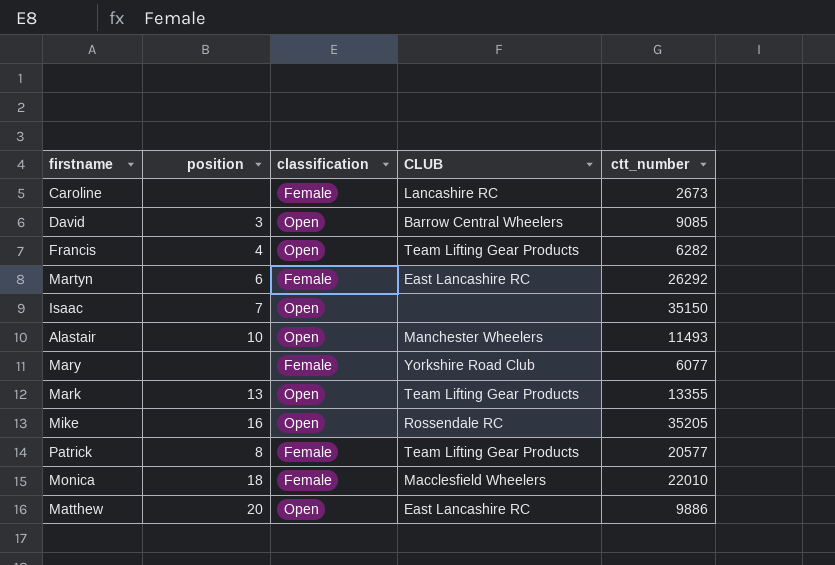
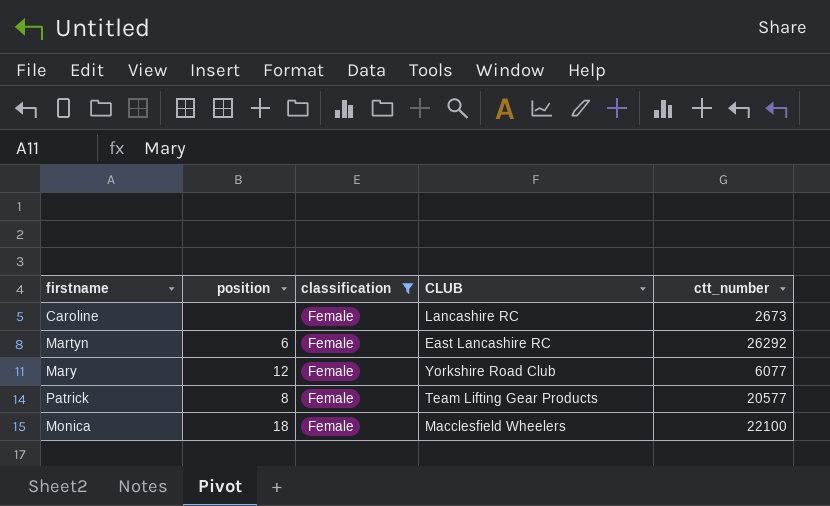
filter: none -> classification = Female
Mary | position: none -> 12
Monica | ctt_number: 22010 -> 22100

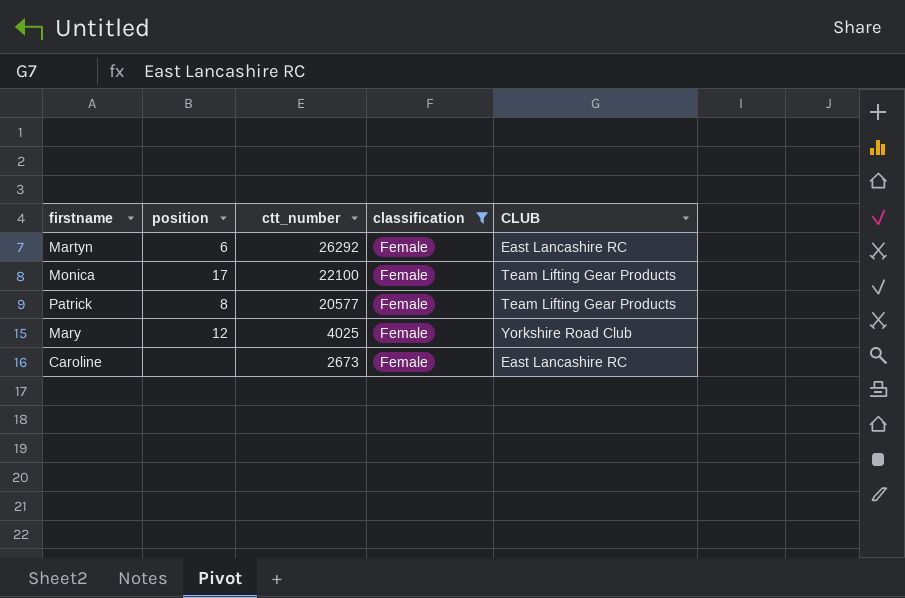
row order: none -> ctt_number descending
column ctt_number | position: 5 -> 3
Monica | position: 18 -> 17
Monica | CLUB: Macclesfield Wheelers -> Team Lifting Gear Products
Mary | ctt_number: 6077 -> 4025
Caroline | CLUB: Lancashire RC -> East Lancashire RC

